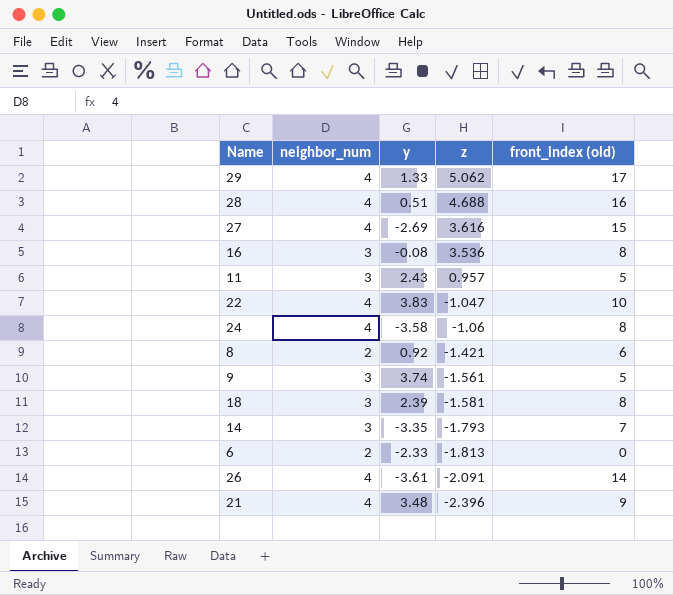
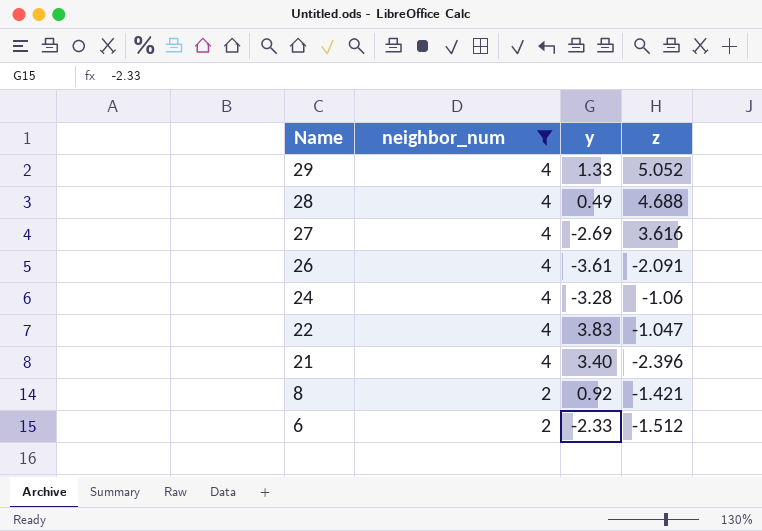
filter: none -> neighbor_num != 3
row order: z descending -> Name descending
column front_index (old) | position: 5 -> none
29 | z: 5.062 -> 5.052
28 | y: 0.51 -> 0.49
24 | y: -3.58 -> -3.28
21 | y: 3.48 -> 3.40
6 | z: -1.813 -> -1.512

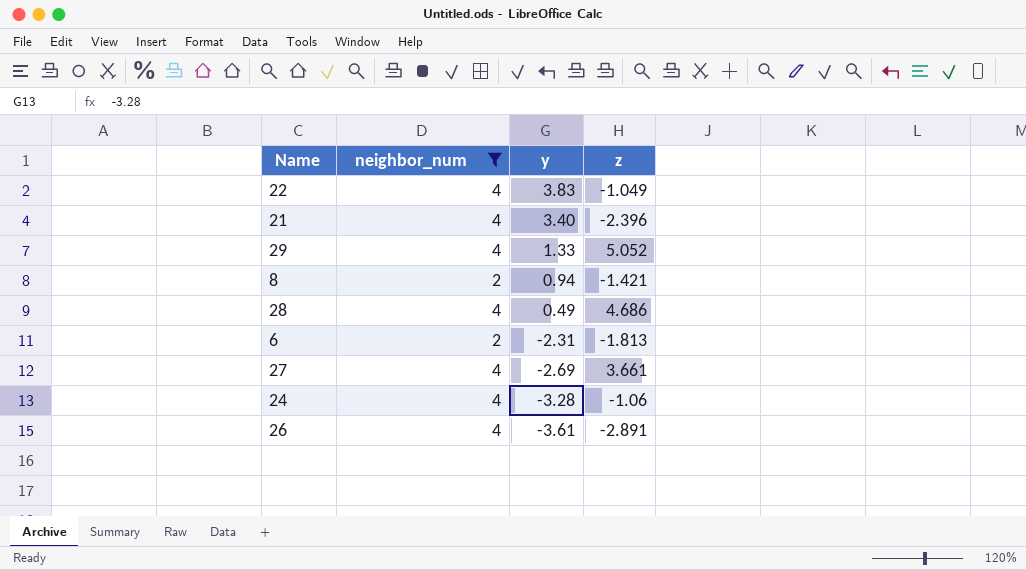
row order: Name descending -> y descending
22 | z: -1.047 -> -1.049
8 | y: 0.92 -> 0.94
28 | z: 4.688 -> 4.686
6 | y: -2.33 -> -2.31
6 | z: -1.512 -> -1.813
27 | z: 3.616 -> 3.661
26 | z: -2.091 -> -2.891

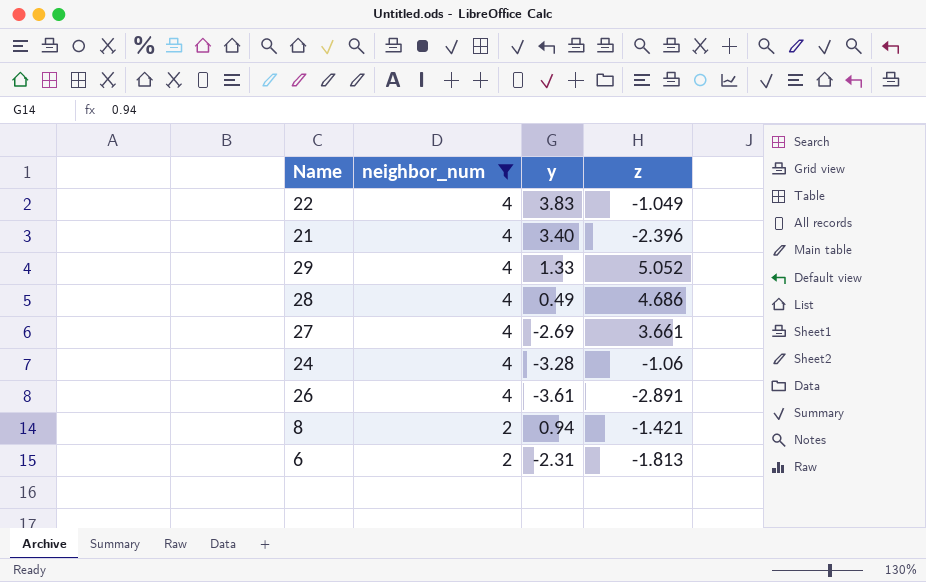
row order: y descending -> neighbor_num descending

